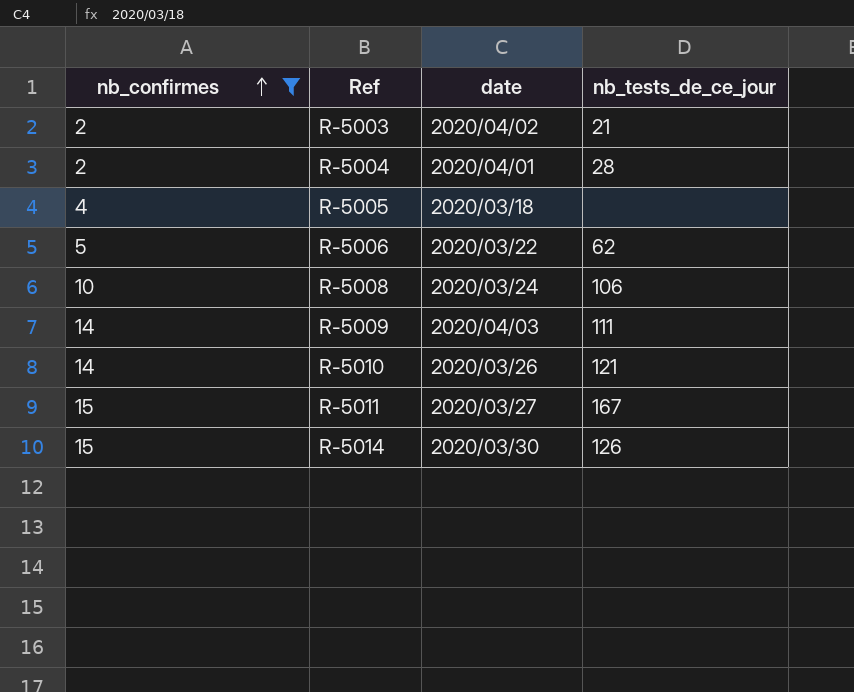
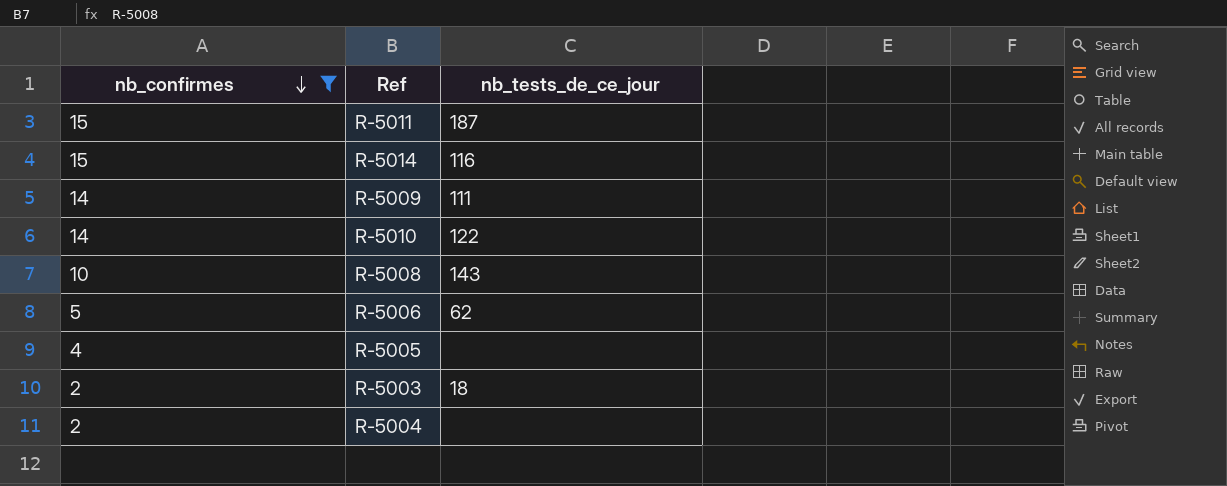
row order: nb_confirmes ascending -> nb_confirmes descending
column date | position: 3 -> none
R-5011 | nb_tests_de_ce_jour: 167 -> 187
R-5014 | nb_tests_de_ce_jour: 126 -> 116
R-5010 | nb_tests_de_ce_jour: 121 -> 122
R-5008 | nb_tests_de_ce_jour: 106 -> 143
R-5003 | nb_tests_de_ce_jour: 21 -> 18
R-5004 | nb_tests_de_ce_jour: 28 -> none

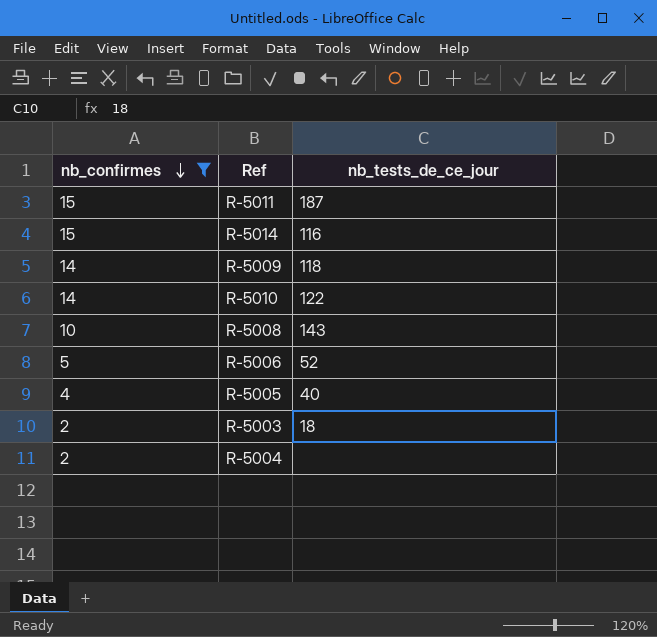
R-5009 | nb_tests_de_ce_jour: 111 -> 118
R-5006 | nb_tests_de_ce_jour: 62 -> 52
R-5005 | nb_tests_de_ce_jour: none -> 40

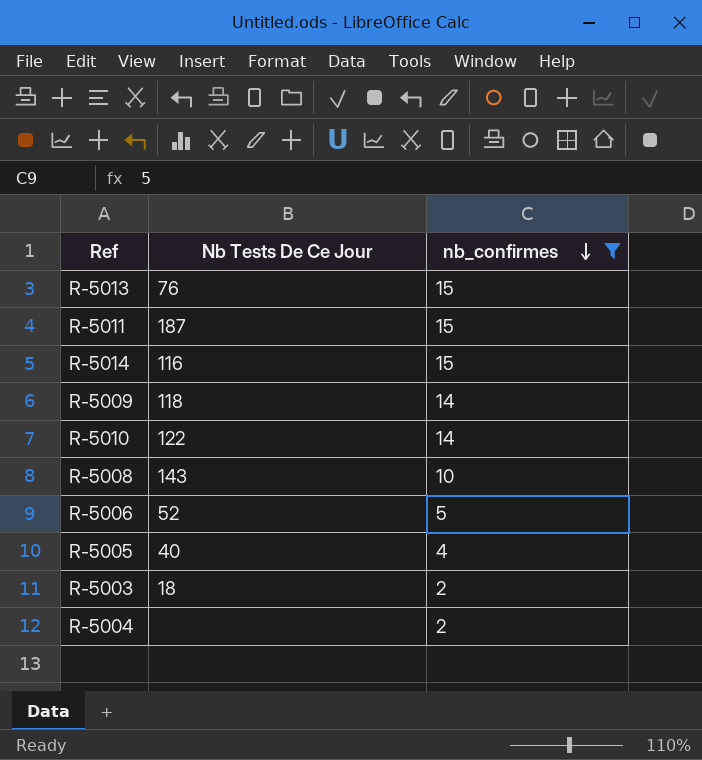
column name: nb_tests_de_ce_jour -> Nb Tests De Ce Jour
column nb_confirmes | position: 1 -> 3
row R-5013: none -> 76 | 15

